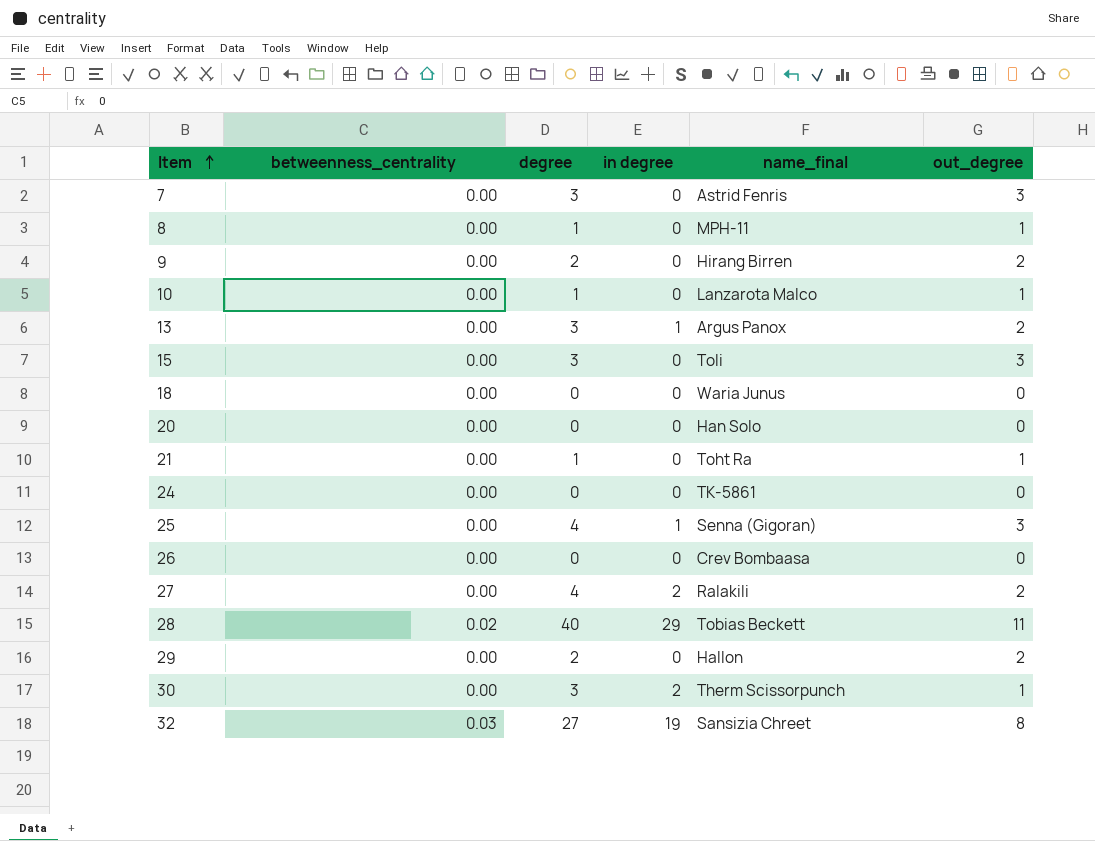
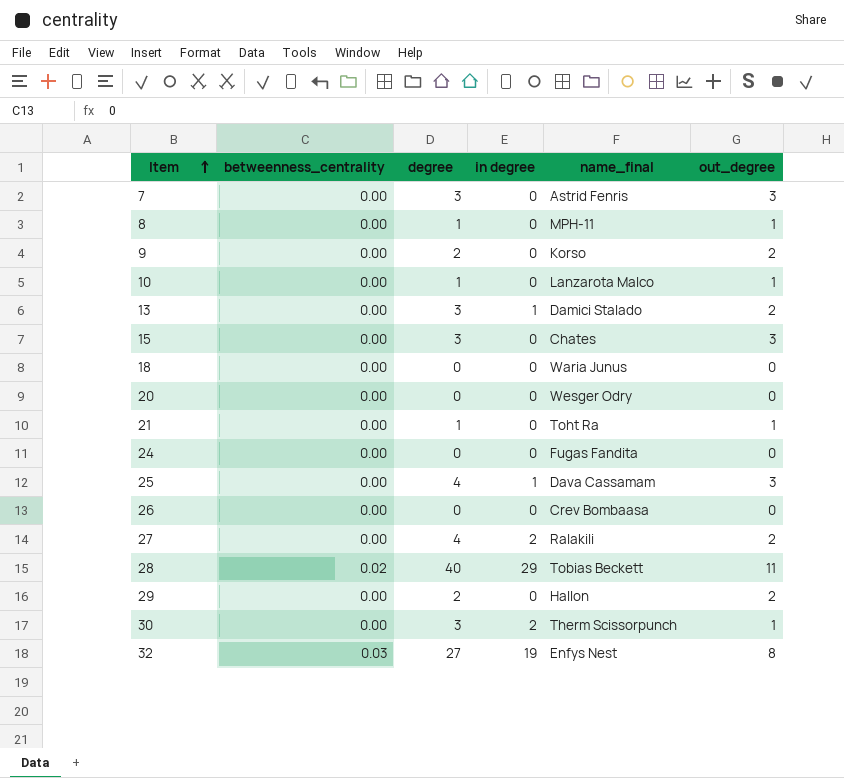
9 | name_final: Hirang Birren -> Korso
13 | name_final: Argus Panox -> Damici Stalado
15 | name_final: Toli -> Chates
20 | name_final: Han Solo -> Wesger Odry
24 | name_final: TK-5861 -> Fugas Fandita
25 | name_final: Senna (Gigoran) -> Dava Cassamam
32 | name_final: Sansizia Chreet -> Enfys Nest

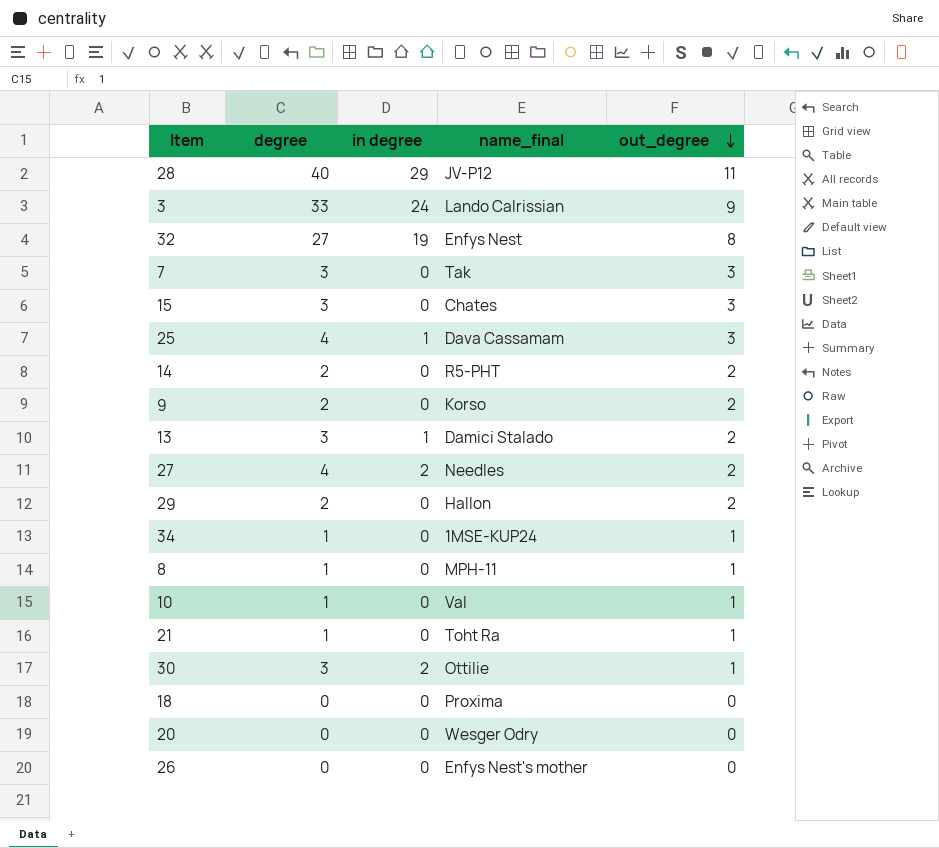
row order: Item ascending -> out_degree descending
column betweenness_centrality | position: 2 -> none
row 24: 0.00 | 0 | 0 | Fugas Fandita | 0 -> none
28 | name_final: Tobias Beckett -> JV-P12
row 3: none -> 33 | 24 | Lando Calrissian | 9
7 | name_final: Astrid Fenris -> Tak
row 14: none -> 2 | 0 | R5-PHT | 2
27 | name_final: Ralakili -> Needles
row 34: none -> 1 | 0 | 1MSE-KUP24 | 1
10 | name_final: Lanzarota Malco -> Val
30 | name_final: Therm Scissorpunch -> Ottilie
18 | name_final: Waria Junus -> Proxima
26 | name_final: Crev Bombaasa -> Enfys Nest's mother

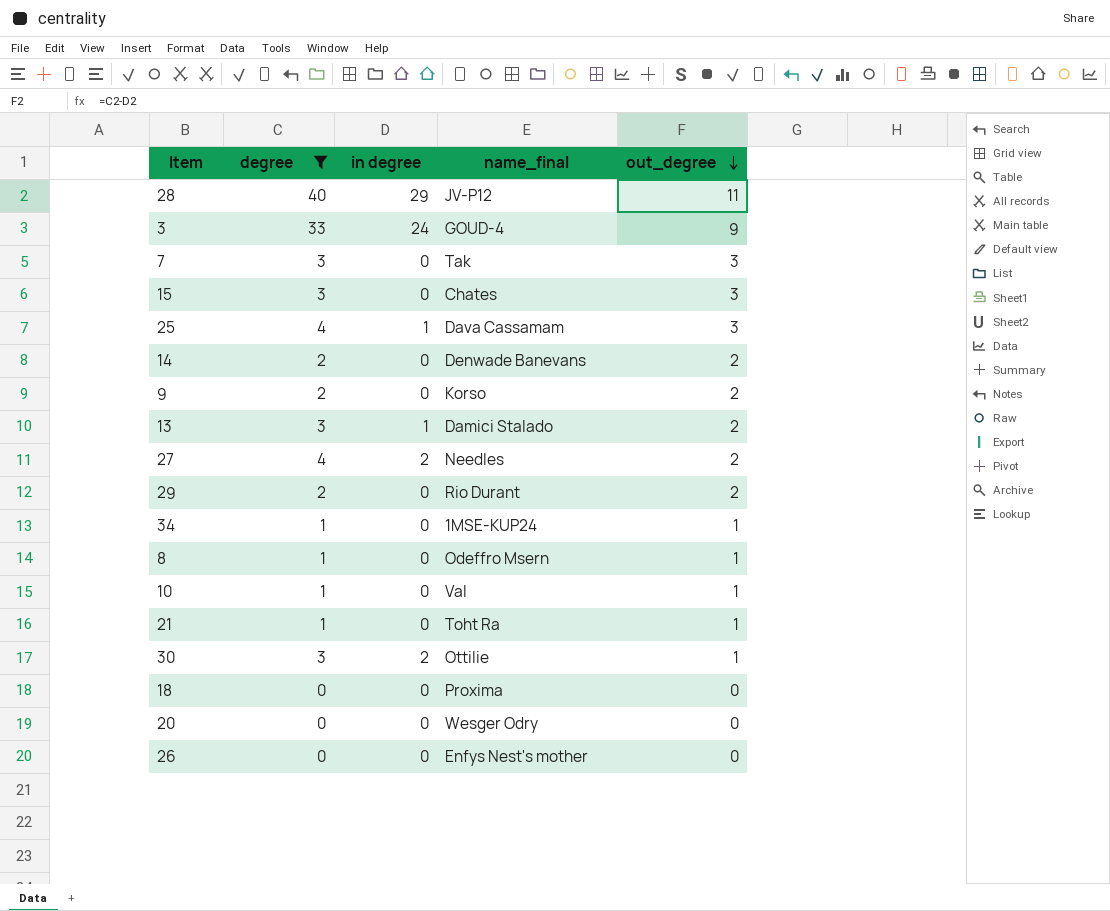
filter: none -> degree != 27
3 | name_final: Lando Calrissian -> GOUD-4
14 | name_final: R5-PHT -> Denwade Banevans
29 | name_final: Hallon -> Rio Durant
8 | name_final: MPH-11 -> Odeffro Msern

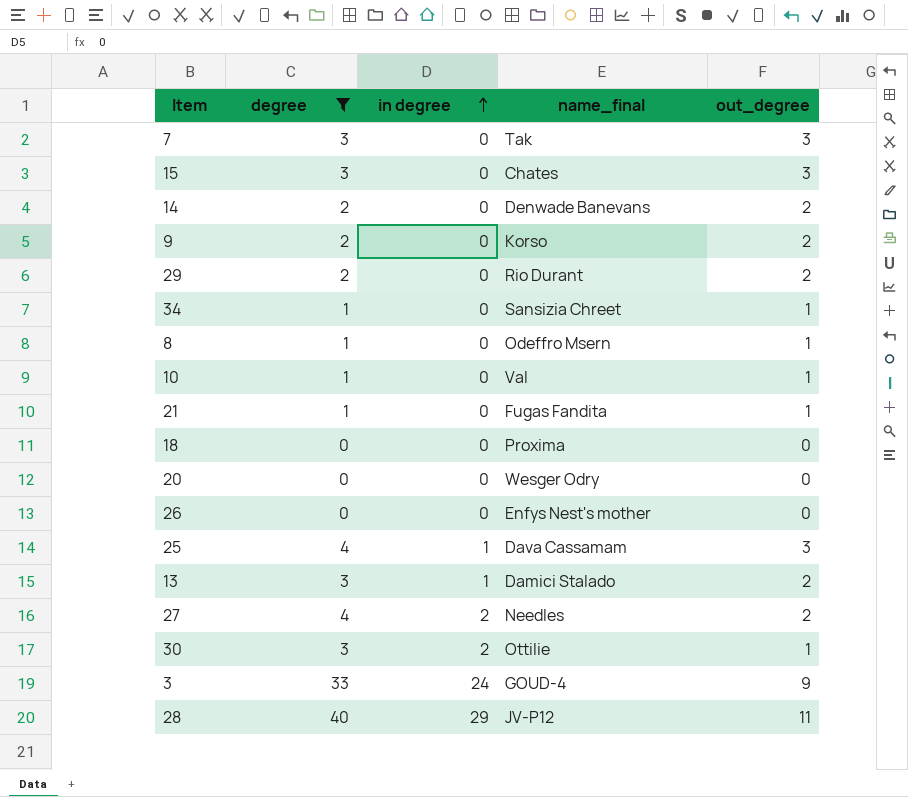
row order: out_degree descending -> in degree ascending
34 | name_final: 1MSE-KUP24 -> Sansizia Chreet
21 | name_final: Toht Ra -> Fugas Fandita

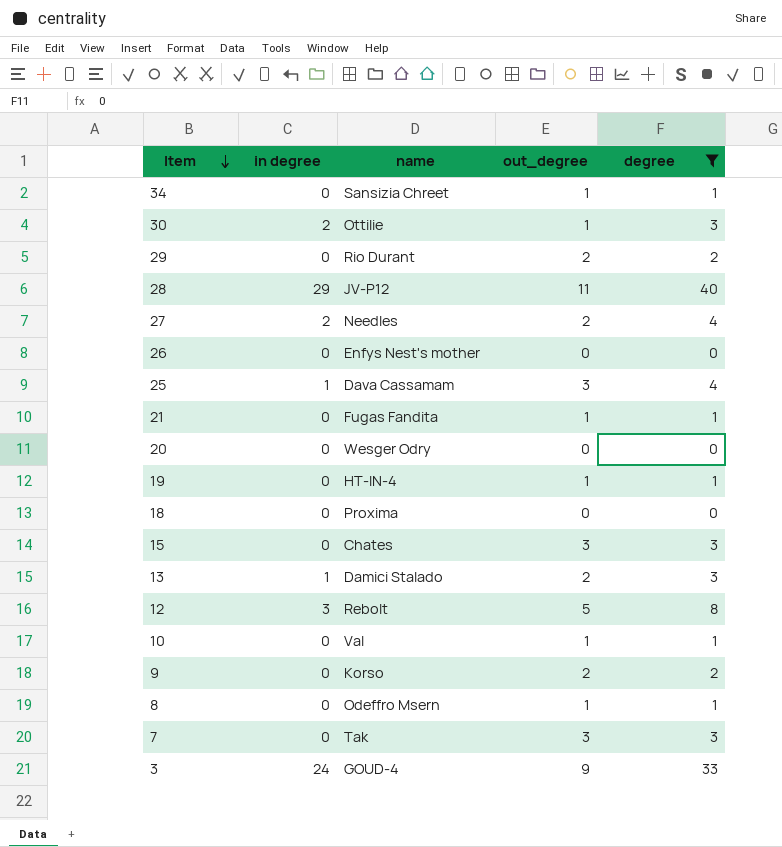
row order: in degree ascending -> Item descending
column name: name_final -> name
column degree | position: 2 -> 5
row 14: 2 | 0 | Denwade Banevans | 2 -> none
row 19: none -> 0 | HT-IN-4 | 1 | 1
row 12: none -> 3 | Rebolt | 5 | 8

